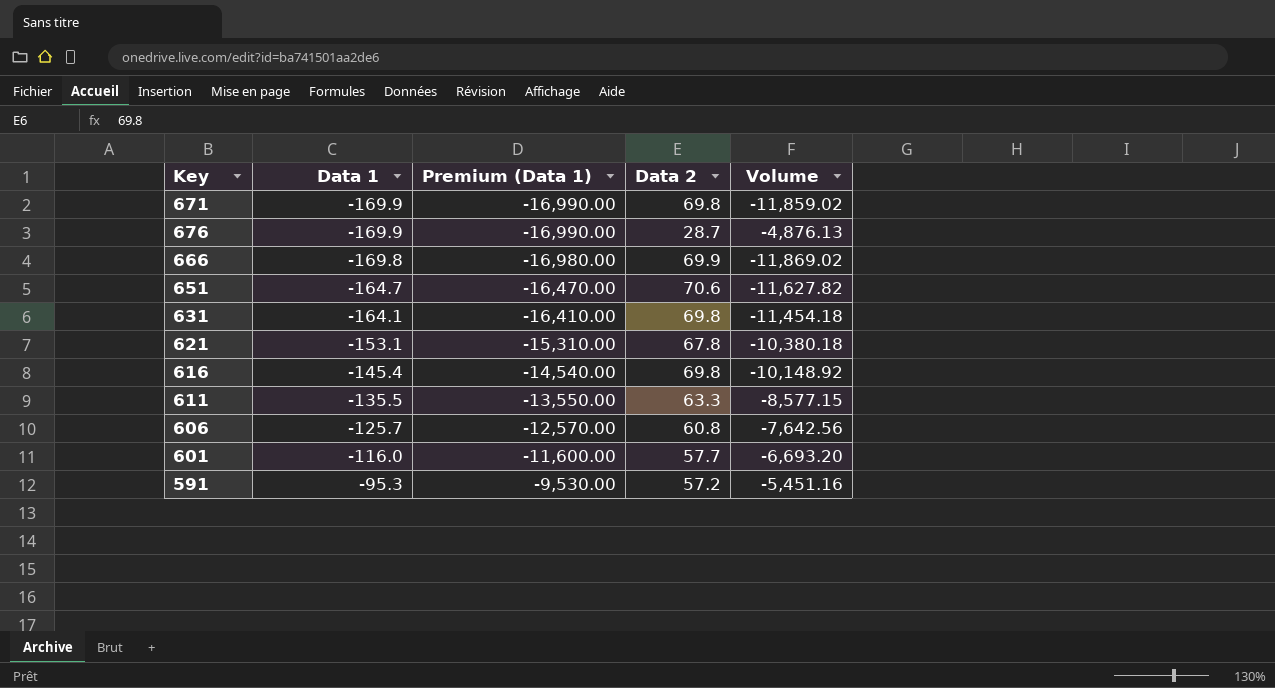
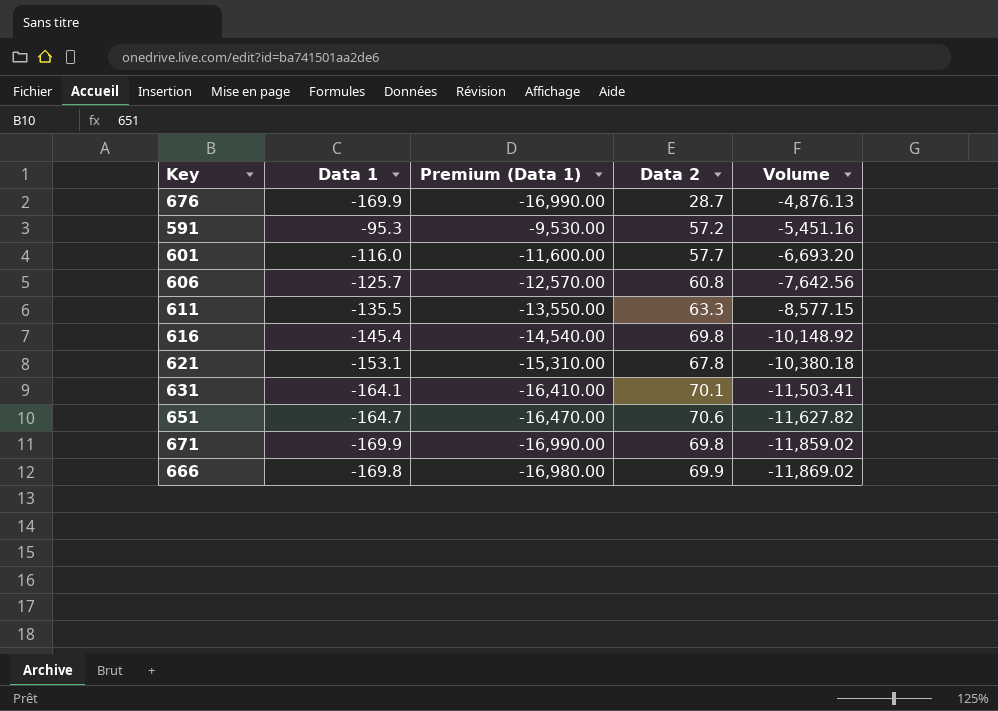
row order: Data 1 ascending -> Volume descending
631 | Data 2: 69.8 -> 70.1
631 | Volume: -11,454.18 -> -11,503.41

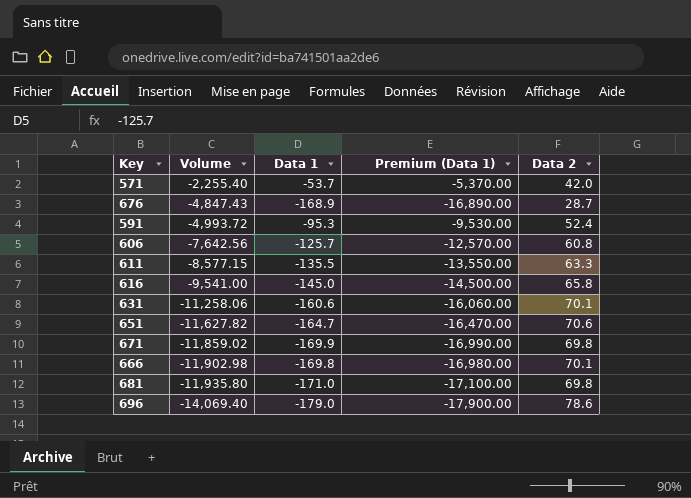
column Volume | position: 5 -> 2
row 601: -116.0 | -11,600.00 | 57.7 | -6,693.20 -> none
row 621: -153.1 | -15,310.00 | 67.8 | -10,380.18 -> none
row 571: none -> -2,255.40 | -53.7 | -5,370.00 | 42.0
676 | Volume: -4,876.13 -> -4,847.43
676 | Data 1: -169.9 -> -168.9
676 | Premium (Data 1): -16,990.00 -> -16,890.00
591 | Volume: -5,451.16 -> -4,993.72
591 | Data 2: 57.2 -> 52.4
616 | Volume: -10,148.92 -> -9,541.00
616 | Data 1: -145.4 -> -145.0
616 | Premium (Data 1): -14,540.00 -> -14,500.00
616 | Data 2: 69.8 -> 65.8
631 | Volume: -11,503.41 -> -11,258.06
631 | Data 1: -164.1 -> -160.6
631 | Premium (Data 1): -16,410.00 -> -16,060.00
666 | Volume: -11,869.02 -> -11,902.98
666 | Data 2: 69.9 -> 70.1
row 681: none -> -11,935.80 | -171.0 | -17,100.00 | 69.8
row 696: none -> -14,069.40 | -179.0 | -17,900.00 | 78.6

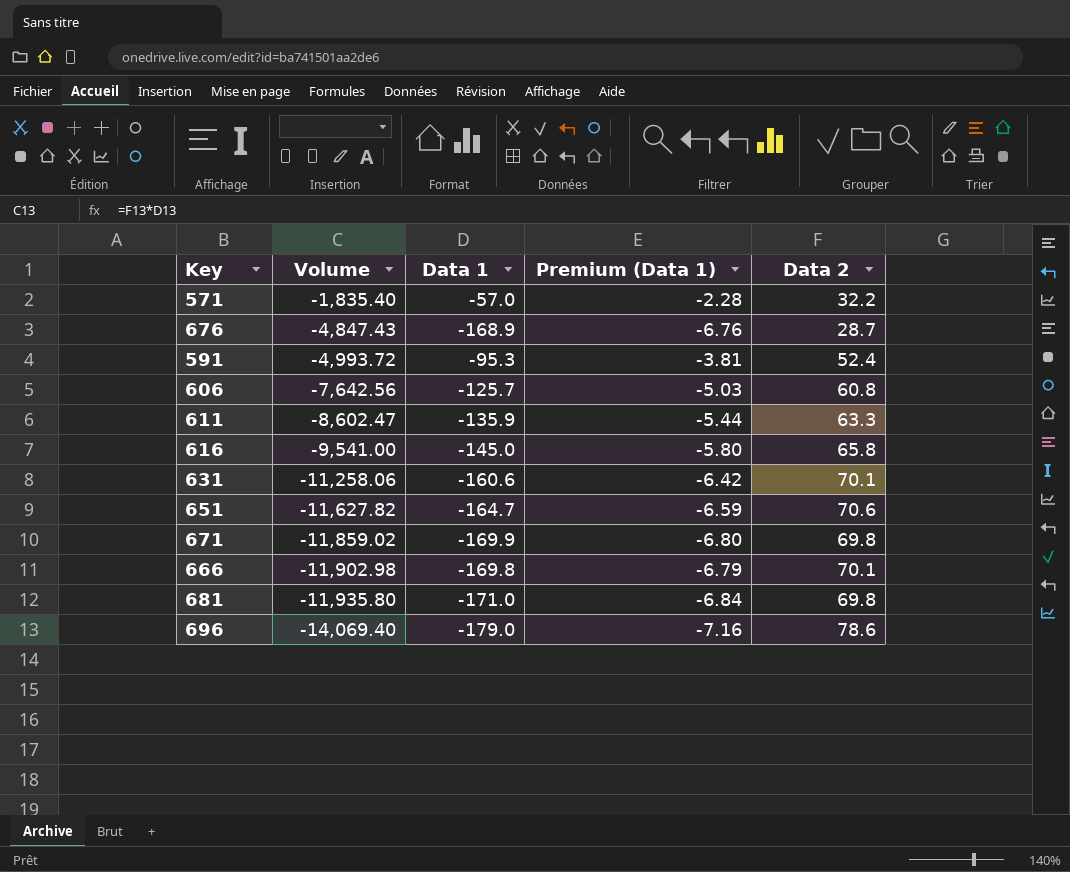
column Premium (Data 1) | formula: [Data 1] * 100 -> [Data 1] * 0.04
571 | Volume: -2,255.40 -> -1,835.40
571 | Data 1: -53.7 -> -57.0
571 | Data 2: 42.0 -> 32.2
611 | Volume: -8,577.15 -> -8,602.47
611 | Data 1: -135.5 -> -135.9

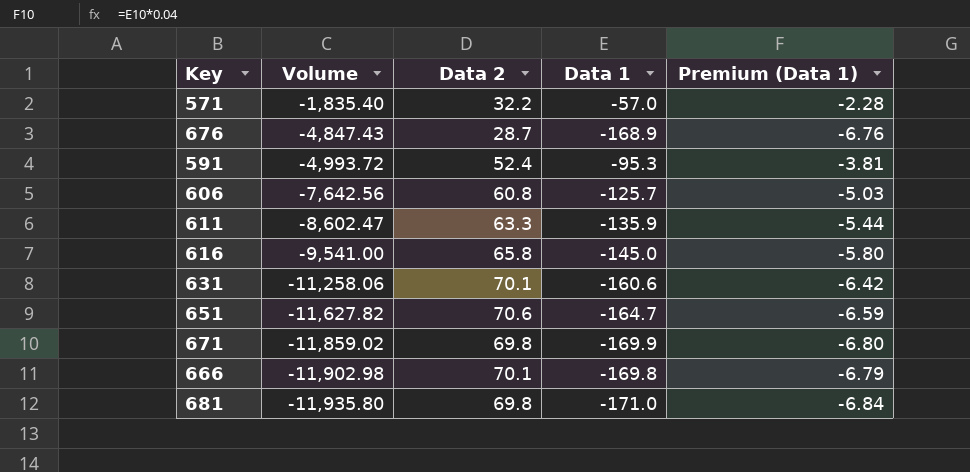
column Data 2 | position: 5 -> 3
row 696: -14,069.40 | -179.0 | -7.16 | 78.6 -> none

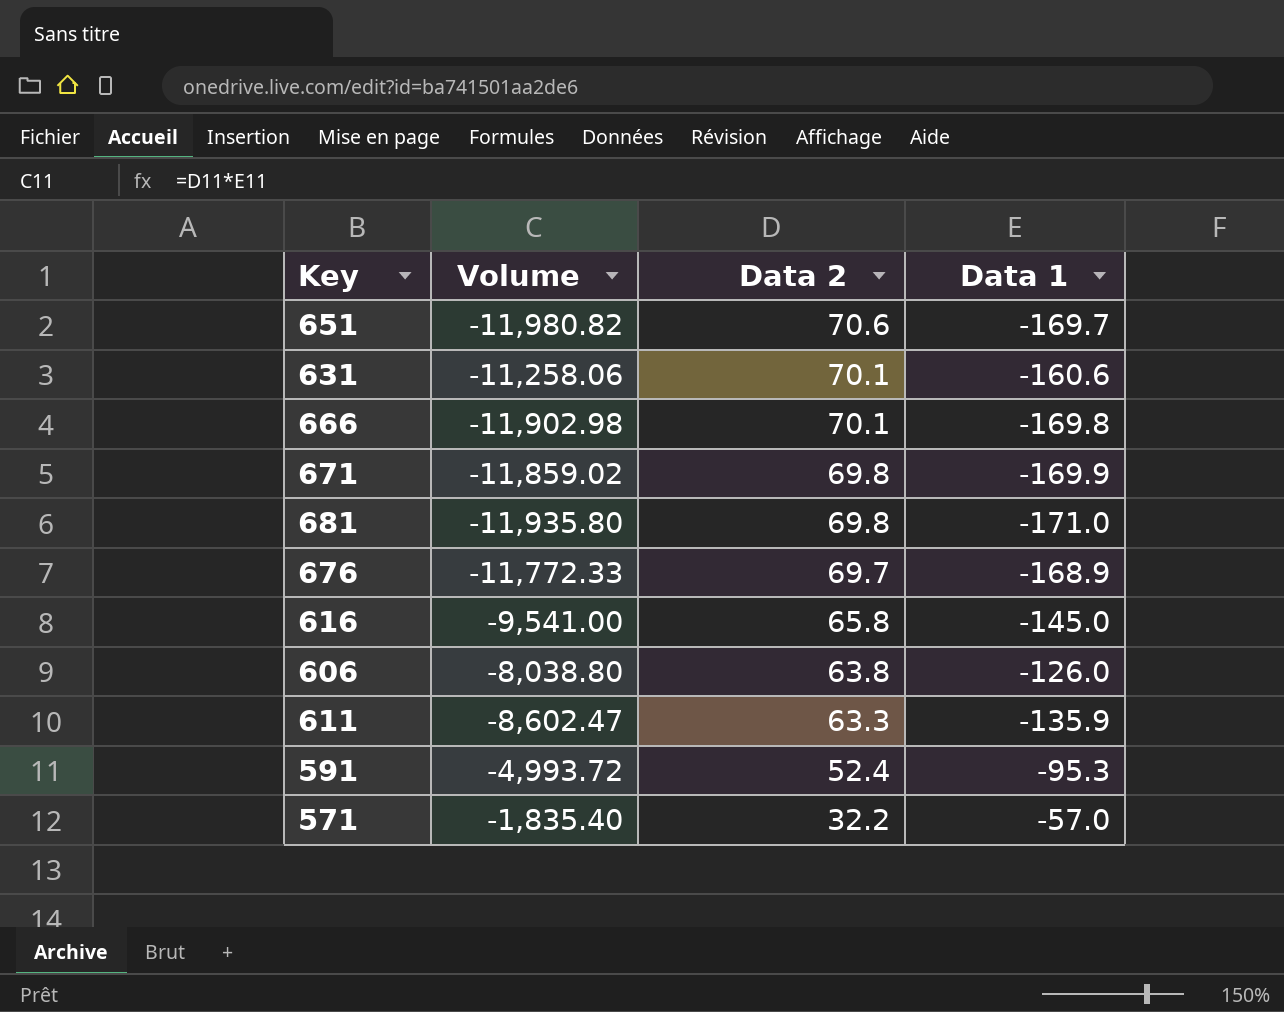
row order: Volume descending -> Data 2 descending
column Premium (Data 1) | formula: [Data 1] * 0.04 -> none
651 | Volume: -11,627.82 -> -11,980.82
651 | Data 1: -164.7 -> -169.7
676 | Volume: -4,847.43 -> -11,772.33
676 | Data 2: 28.7 -> 69.7
606 | Volume: -7,642.56 -> -8,038.80
606 | Data 2: 60.8 -> 63.8
606 | Data 1: -125.7 -> -126.0

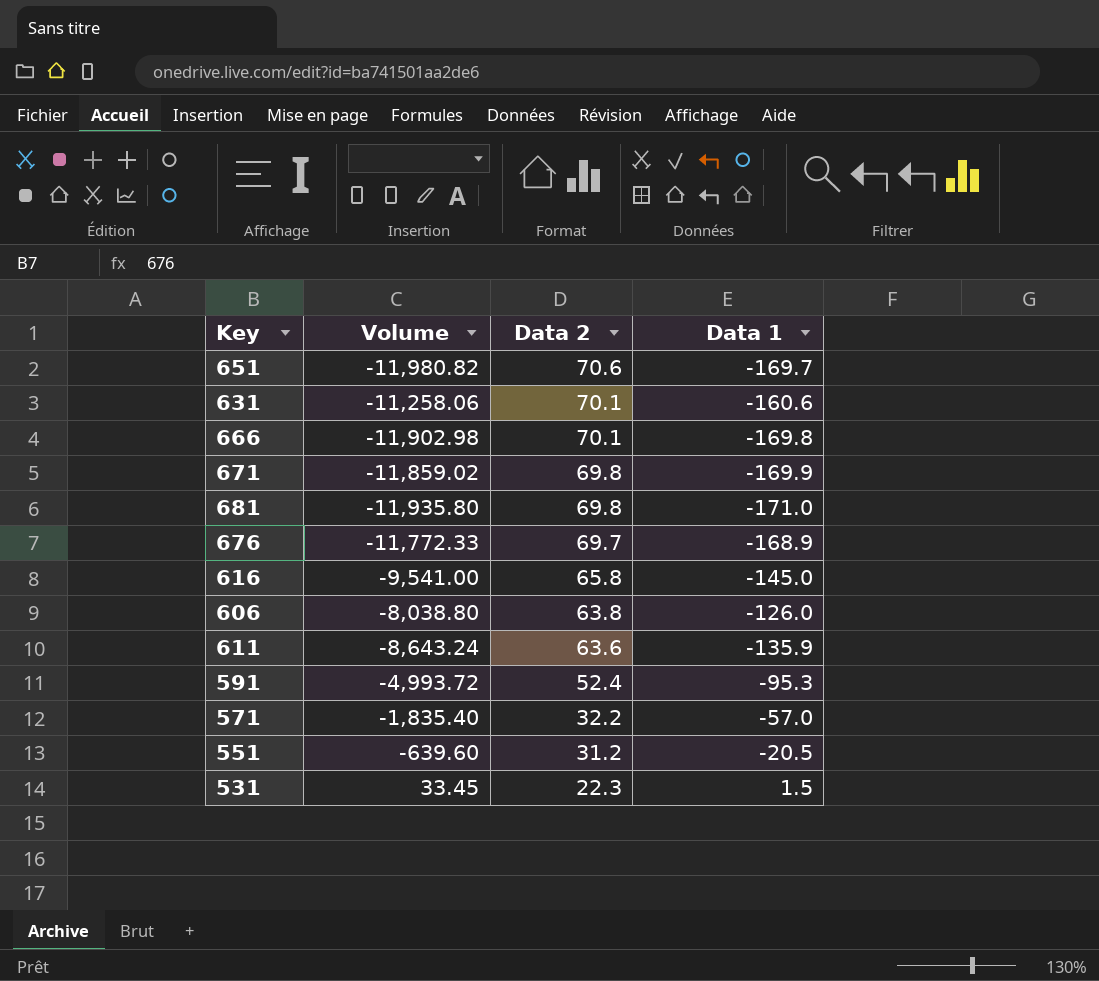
611 | Volume: -8,602.47 -> -8,643.24
611 | Data 2: 63.3 -> 63.6
row 551: none -> -639.60 | 31.2 | -20.5
row 531: none -> 33.45 | 22.3 | 1.5

